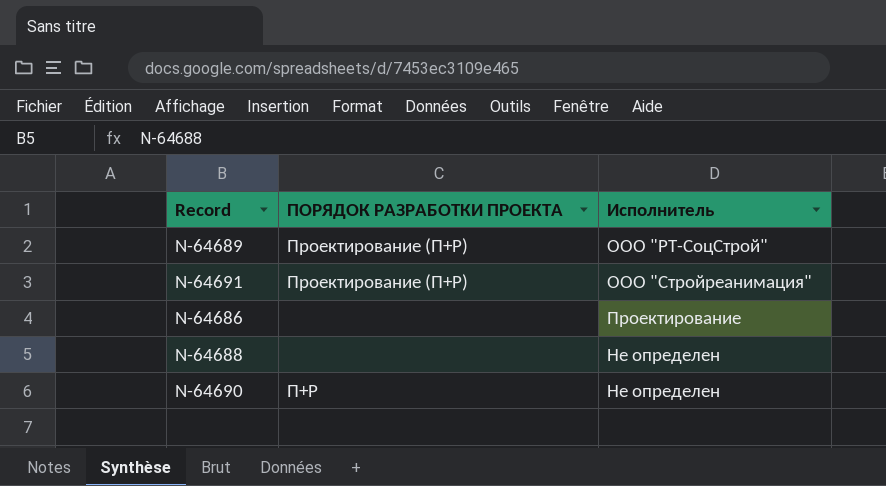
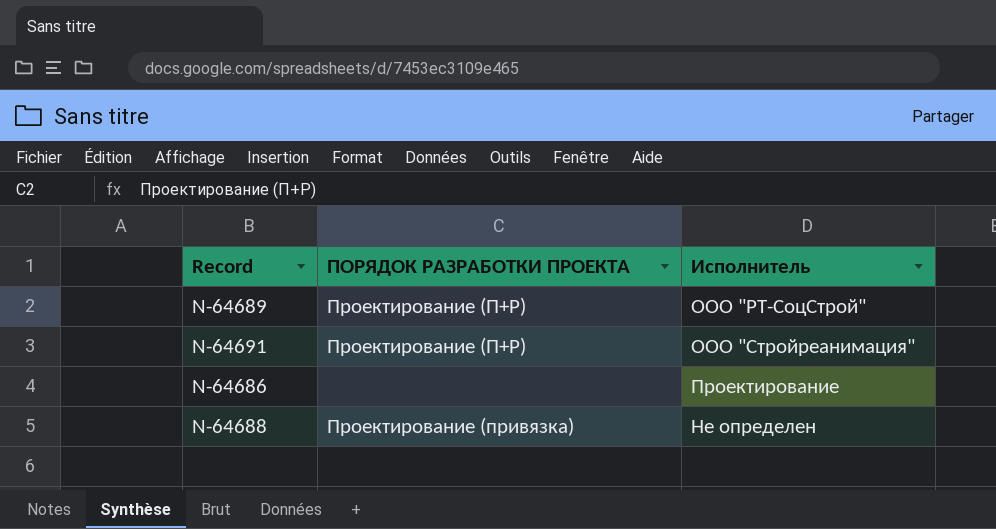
row N-64690: П+Р | Не определен -> none
N-64688 | ПОРЯДОК РАЗРАБОТКИ ПРОЕКТА: none -> Проектирование (привязка)

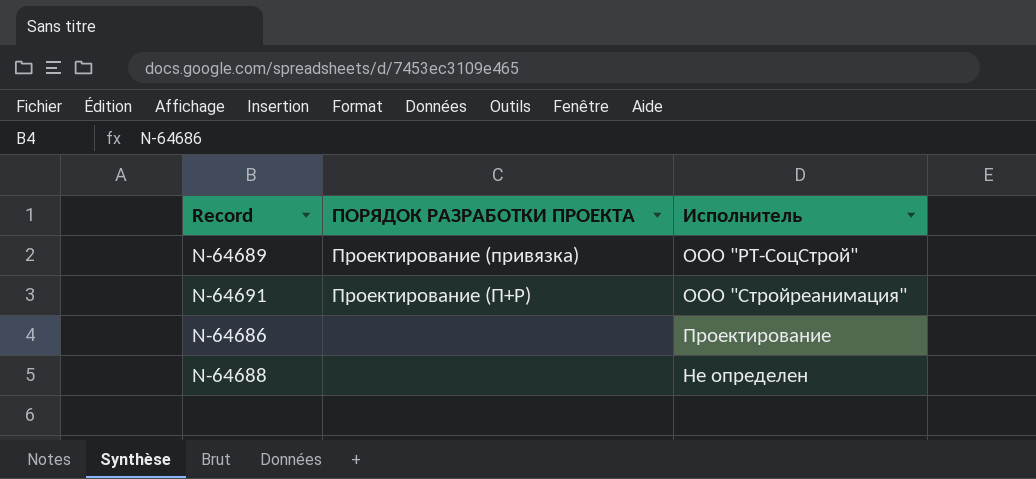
N-64689 | ПОРЯДОК РАЗРАБОТКИ ПРОЕКТА: Проектирование (П+Р) -> Проектирование (привязка)
N-64688 | ПОРЯДОК РАЗРАБОТКИ ПРОЕКТА: Проектирование (привязка) -> none

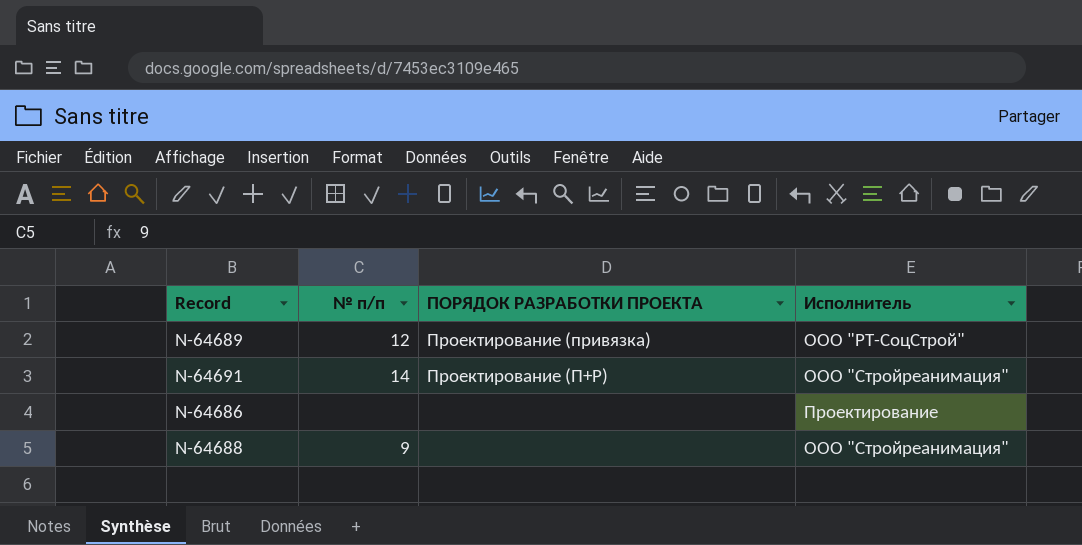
column № п/п | position: none -> 2
N-64688 | Исполнитель: Не определен -> ООО "Стройреанимация"

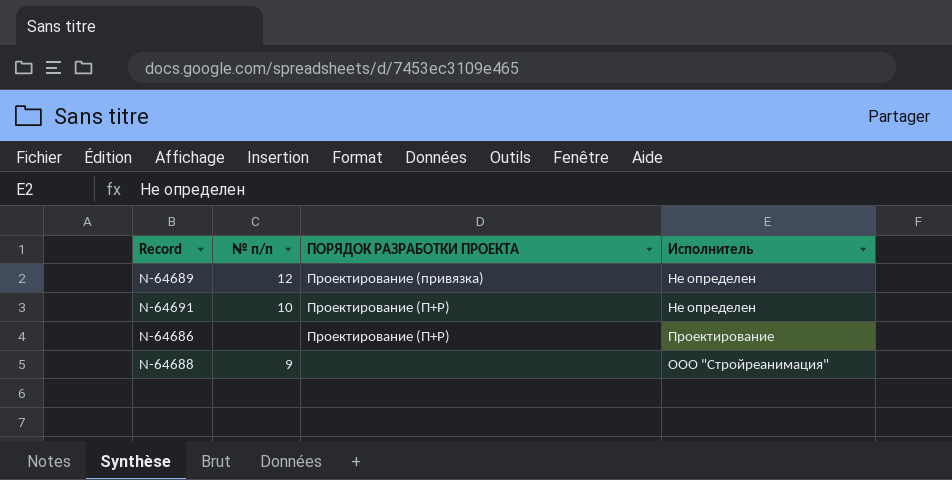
N-64689 | Исполнитель: ООО "РТ-СоцСтрой" -> Не определен
N-64691 | № п/п: 14 -> 10
N-64691 | Исполнитель: ООО "Стройреанимация" -> Не определен
N-64686 | ПОРЯДОК РАЗРАБОТКИ ПРОЕКТА: none -> Проектирование (П+Р)

